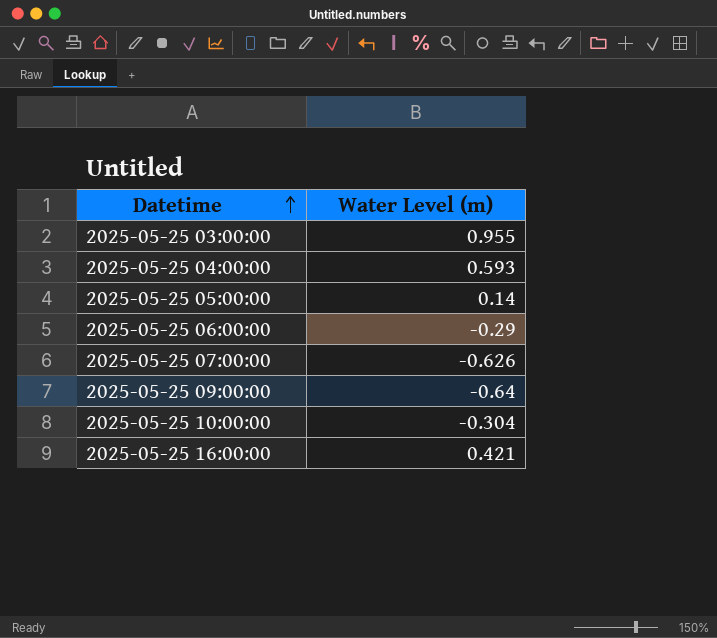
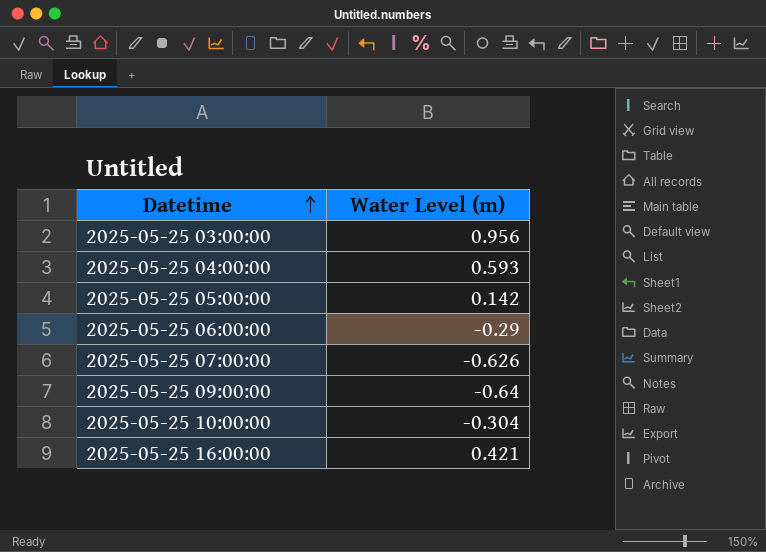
2025-05-25 03:00:00 | Water Level (m): 0.955 -> 0.956
2025-05-25 05:00:00 | Water Level (m): 0.14 -> 0.142

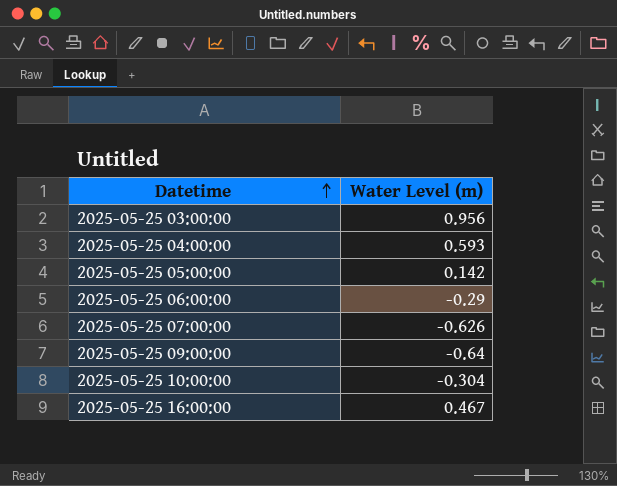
2025-05-25 16:00:00 | Water Level (m): 0.421 -> 0.467

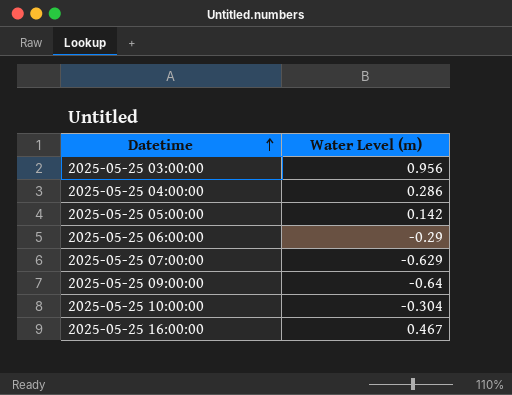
2025-05-25 04:00:00 | Water Level (m): 0.593 -> 0.286
2025-05-25 07:00:00 | Water Level (m): -0.626 -> -0.629

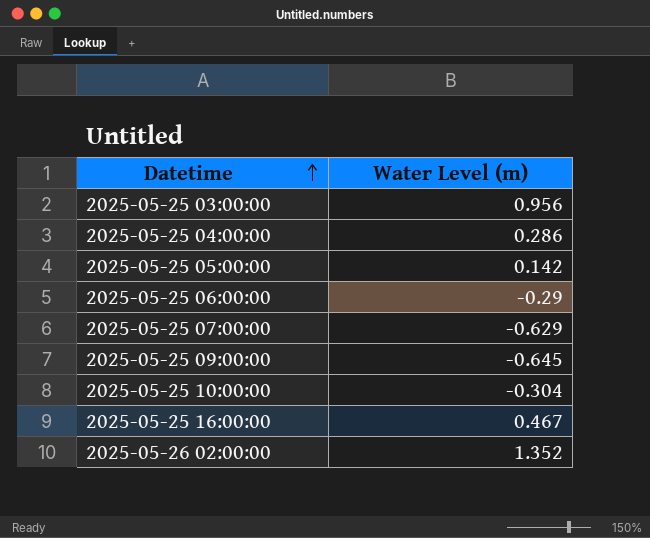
2025-05-25 09:00:00 | Water Level (m): -0.64 -> -0.645
row 2025-05-26 02:00:00: none -> 1.352

